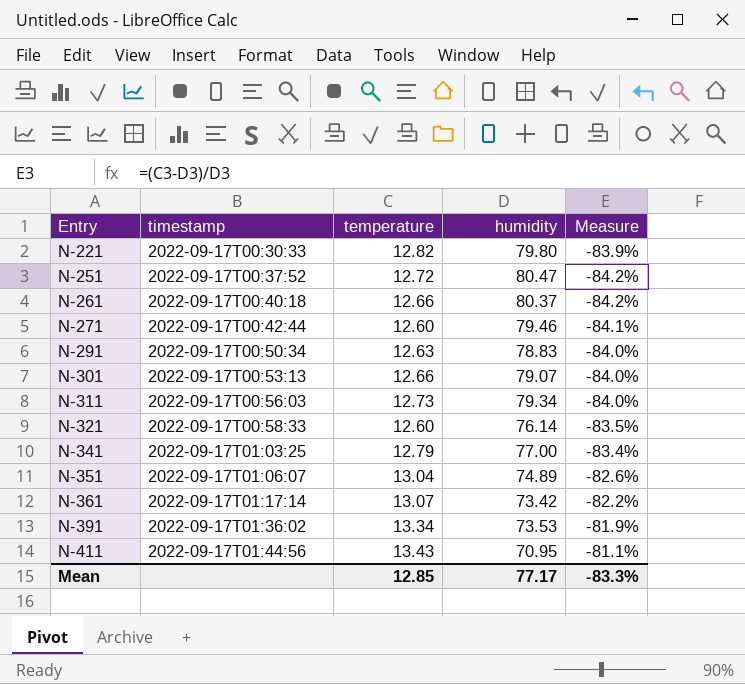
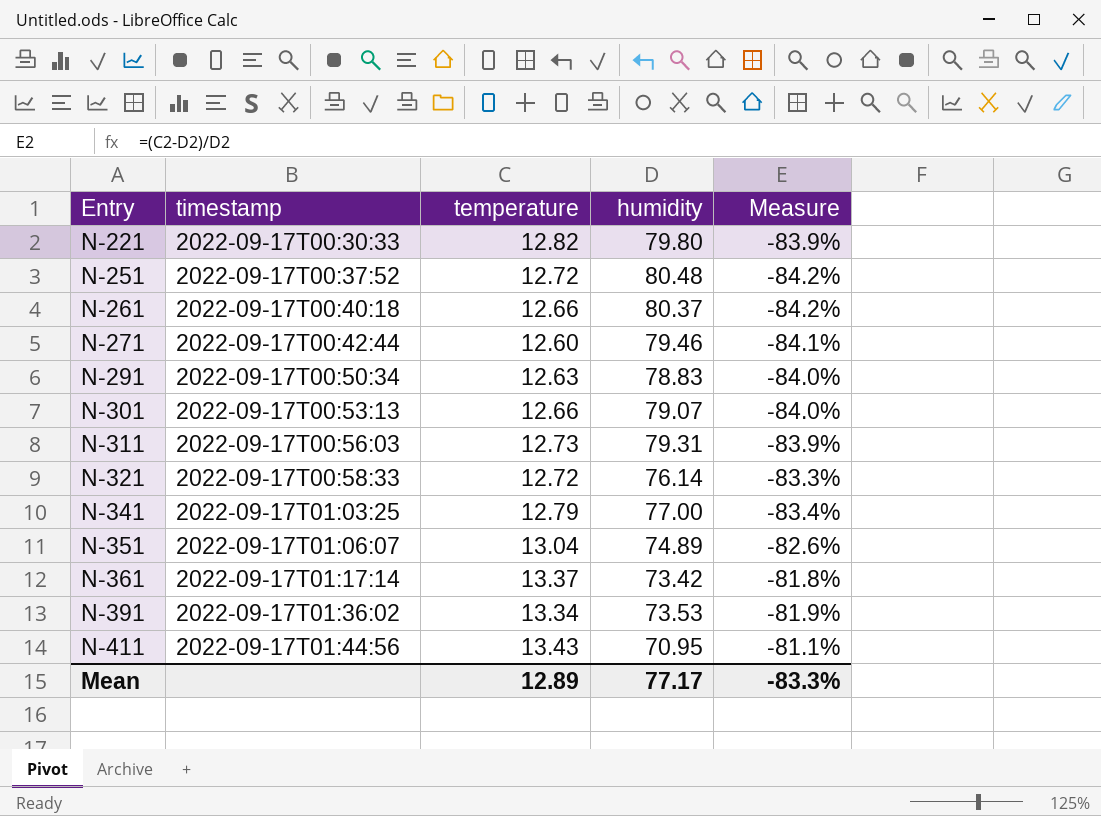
N-251 | humidity: 80.47 -> 80.48
N-311 | humidity: 79.34 -> 79.31
N-311 | Measure: -84.0% -> -83.9%
N-321 | temperature: 12.60 -> 12.72
N-321 | Measure: -83.5% -> -83.3%
N-361 | temperature: 13.07 -> 13.37
N-361 | Measure: -82.2% -> -81.8%
Mean | temperature: 12.85 -> 12.89

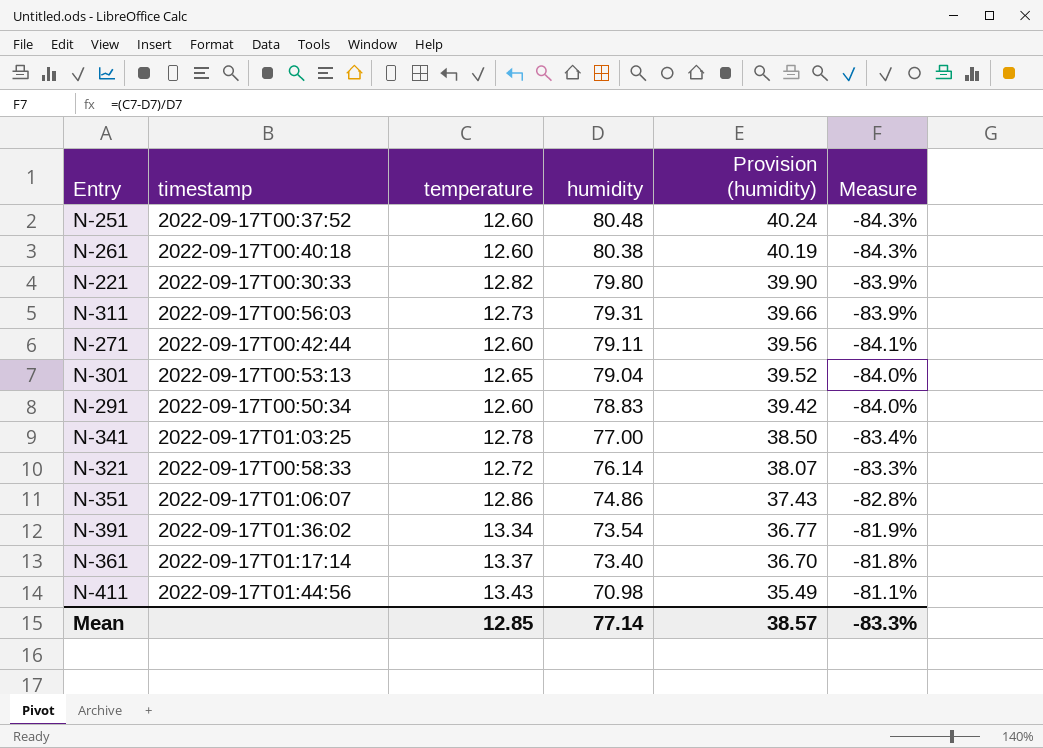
row order: Entry ascending -> humidity descending
column Provision (humidity) | formula: none -> [humidity] * 0.5
N-251 | temperature: 12.72 -> 12.60
N-251 | Measure: -84.2% -> -84.3%
N-261 | temperature: 12.66 -> 12.60
N-261 | humidity: 80.37 -> 80.38
N-261 | Measure: -84.2% -> -84.3%
N-271 | humidity: 79.46 -> 79.11
N-301 | temperature: 12.66 -> 12.65
N-301 | humidity: 79.07 -> 79.04
N-291 | temperature: 12.63 -> 12.60
N-341 | temperature: 12.79 -> 12.78
N-351 | temperature: 13.04 -> 12.86
N-351 | humidity: 74.89 -> 74.86
N-351 | Measure: -82.6% -> -82.8%
N-391 | humidity: 73.53 -> 73.54
N-361 | humidity: 73.42 -> 73.40
N-411 | humidity: 70.95 -> 70.98
Mean | temperature: 12.89 -> 12.85
Mean | humidity: 77.17 -> 77.14

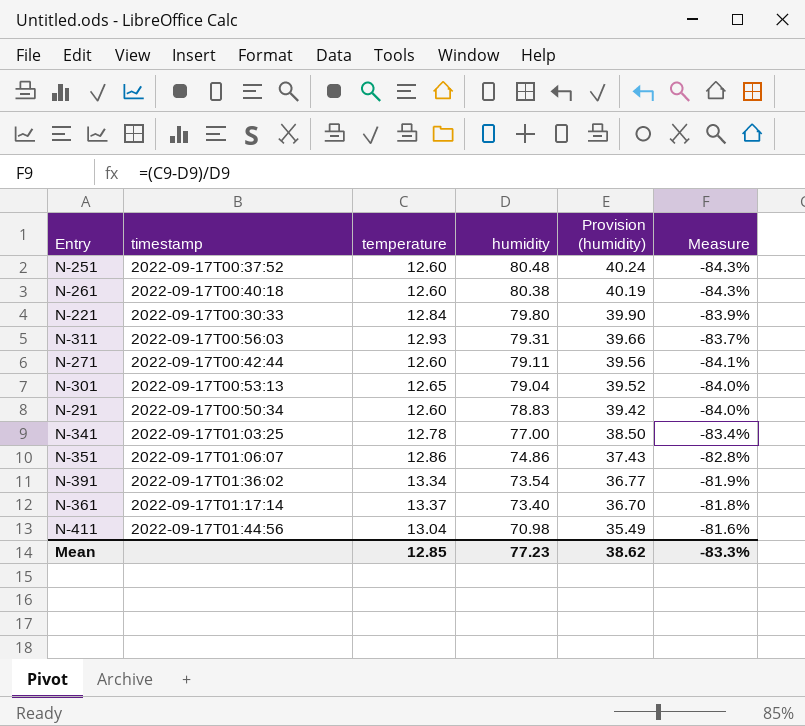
row N-321: 2022-09-17T00:58:33 | 12.72 | 76.14 | 38.07 | -83.3% -> none
N-221 | temperature: 12.82 -> 12.84
N-311 | temperature: 12.73 -> 12.93
N-311 | Measure: -83.9% -> -83.7%
N-411 | temperature: 13.43 -> 13.04
N-411 | Measure: -81.1% -> -81.6%
Mean | humidity: 77.14 -> 77.23
Mean | Provision (humidity): 38.57 -> 38.62

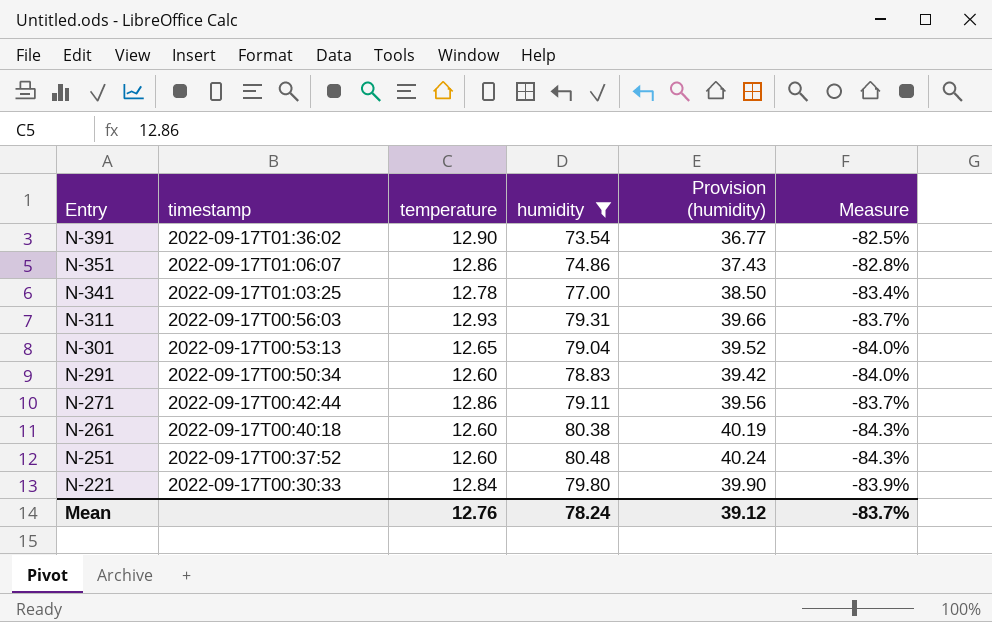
filter: none -> humidity >= 73.54
row order: humidity descending -> Entry descending
N-391 | temperature: 13.34 -> 12.90
N-391 | Measure: -81.9% -> -82.5%
N-271 | temperature: 12.60 -> 12.86
N-271 | Measure: -84.1% -> -83.7%
Mean | temperature: 12.85 -> 12.76
Mean | humidity: 77.23 -> 78.24
Mean | Provision (humidity): 38.62 -> 39.12
Mean | Measure: -83.3% -> -83.7%

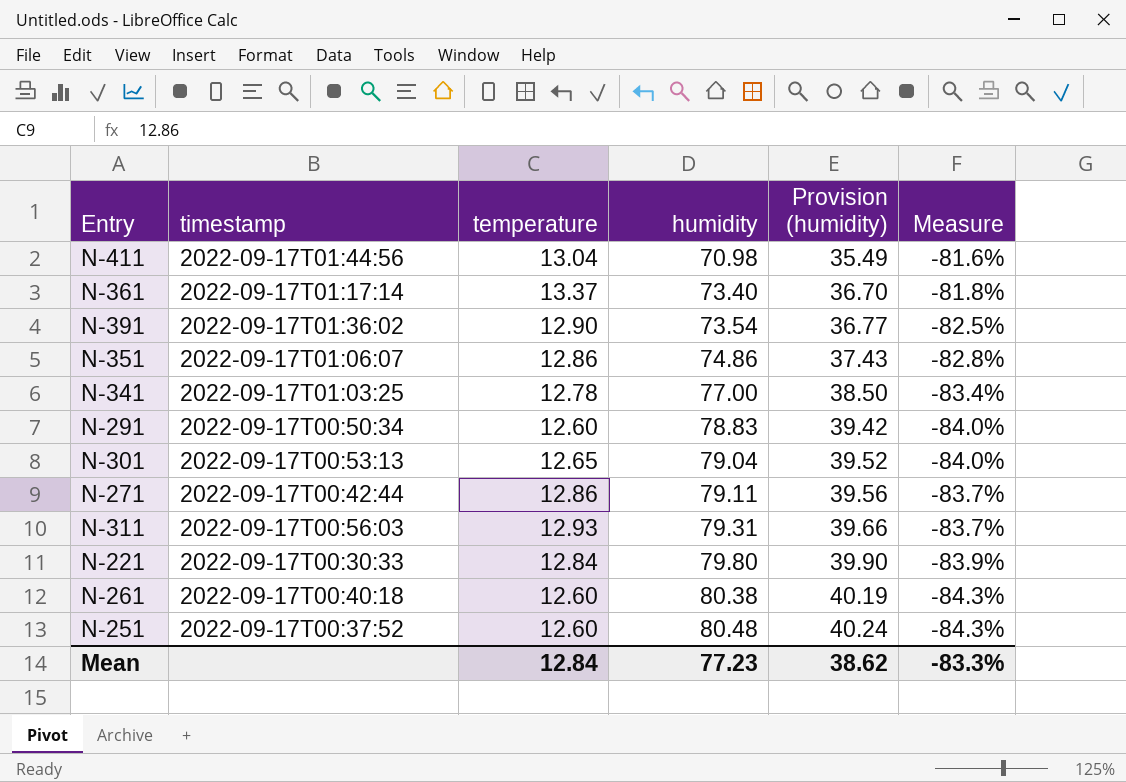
filter: humidity >= 73.54 -> none
row order: Entry descending -> humidity ascending
Mean | temperature: 12.76 -> 12.84
Mean | humidity: 78.24 -> 77.23
Mean | Provision (humidity): 39.12 -> 38.62
Mean | Measure: -83.7% -> -83.3%

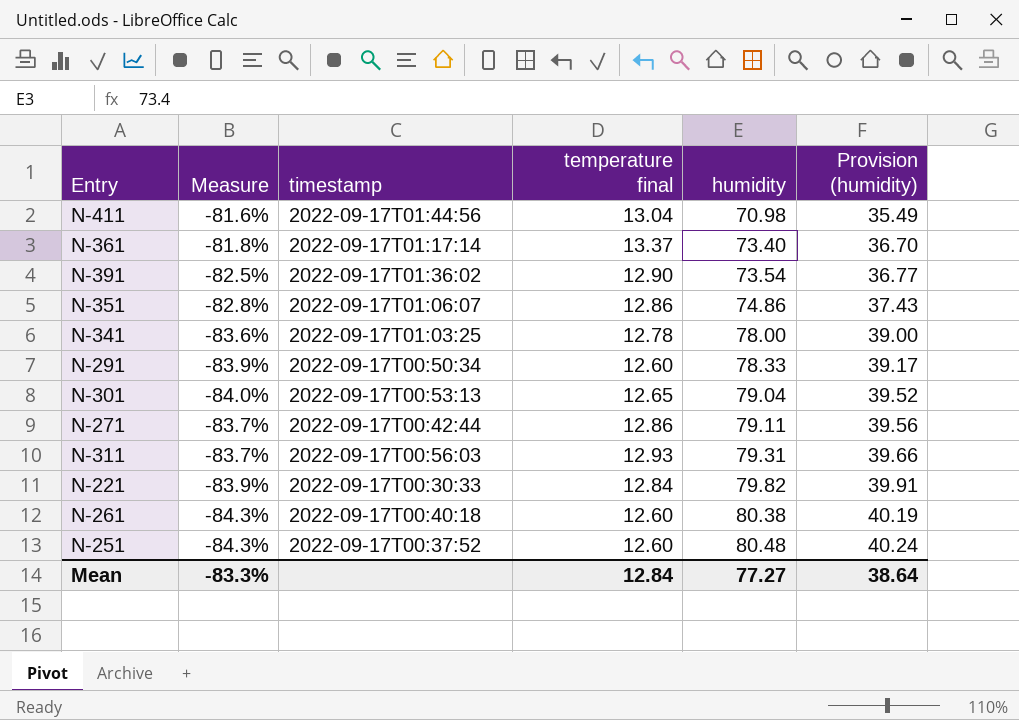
column Measure | position: 6 -> 2
column name: temperature -> temperature final
N-341 | Measure: -83.4% -> -83.6%
N-341 | humidity: 77.00 -> 78.00
N-341 | Provision (humidity): 38.50 -> 39.00
N-291 | Measure: -84.0% -> -83.9%
N-291 | humidity: 78.83 -> 78.33
N-291 | Provision (humidity): 39.42 -> 39.17
N-221 | humidity: 79.80 -> 79.82
N-221 | Provision (humidity): 39.90 -> 39.91
Mean | humidity: 77.23 -> 77.27
Mean | Provision (humidity): 38.62 -> 38.64

